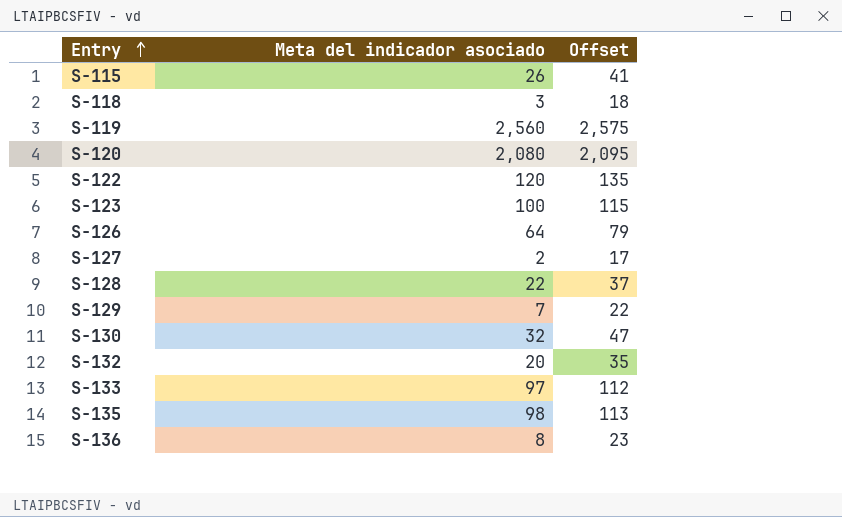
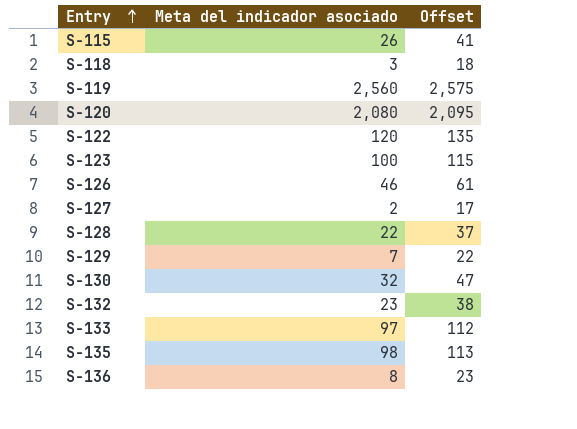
S-126 | Meta del indicador asociado: 64 -> 46
S-126 | Offset: 79 -> 61
S-132 | Meta del indicador asociado: 20 -> 23
S-132 | Offset: 35 -> 38

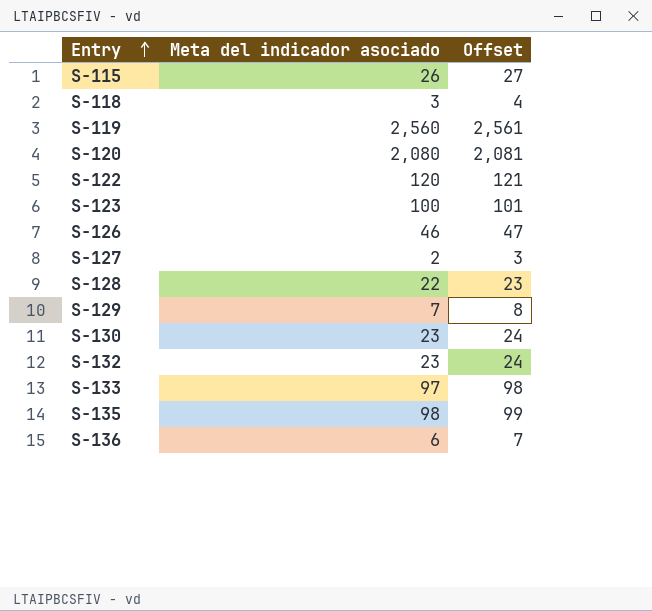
column Offset | formula: [Meta del indicador asociado] + 15 -> [Meta del indicador asociado] + 1
S-130 | Meta del indicador asociado: 32 -> 23
S-136 | Meta del indicador asociado: 8 -> 6

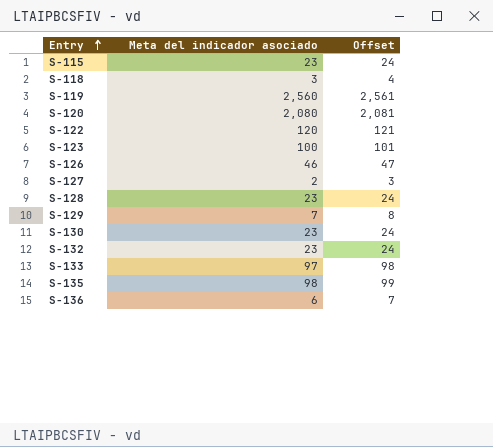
S-115 | Meta del indicador asociado: 26 -> 23
S-115 | Offset: 27 -> 24
S-128 | Meta del indicador asociado: 22 -> 23
S-128 | Offset: 23 -> 24

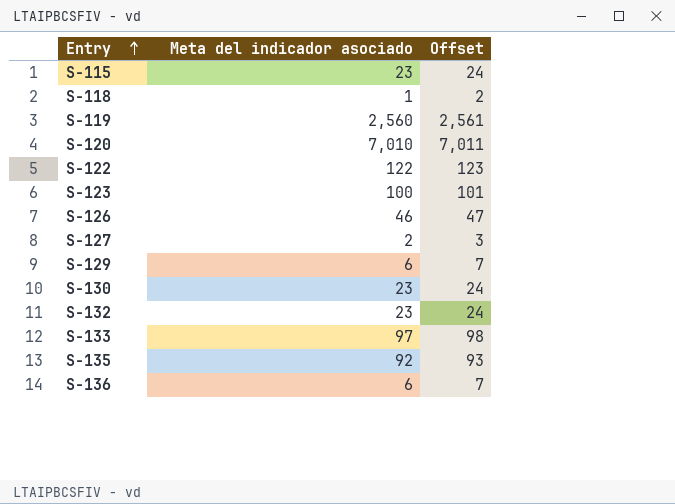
row S-128: 23 | 24 -> none
S-118 | Meta del indicador asociado: 3 -> 1
S-118 | Offset: 4 -> 2
S-120 | Meta del indicador asociado: 2,080 -> 7,010
S-120 | Offset: 2,081 -> 7,011
S-122 | Meta del indicador asociado: 120 -> 122
S-122 | Offset: 121 -> 123
S-129 | Meta del indicador asociado: 7 -> 6
S-129 | Offset: 8 -> 7
S-135 | Meta del indicador asociado: 98 -> 92
S-135 | Offset: 99 -> 93

